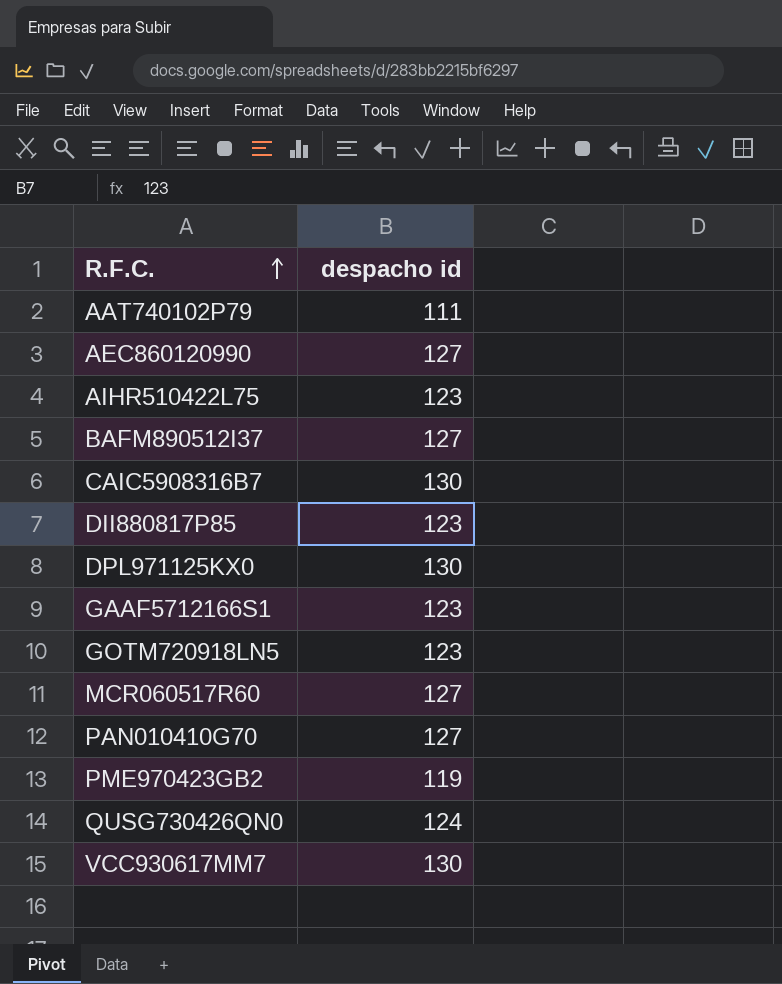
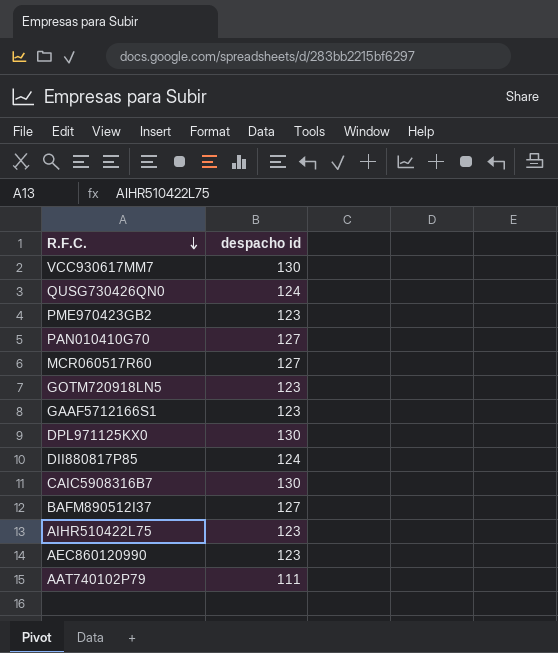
row order: R.F.C. ascending -> R.F.C. descending
PME970423GB2 | despacho id: 119 -> 123
DII880817P85 | despacho id: 123 -> 124
AEC860120990 | despacho id: 127 -> 123

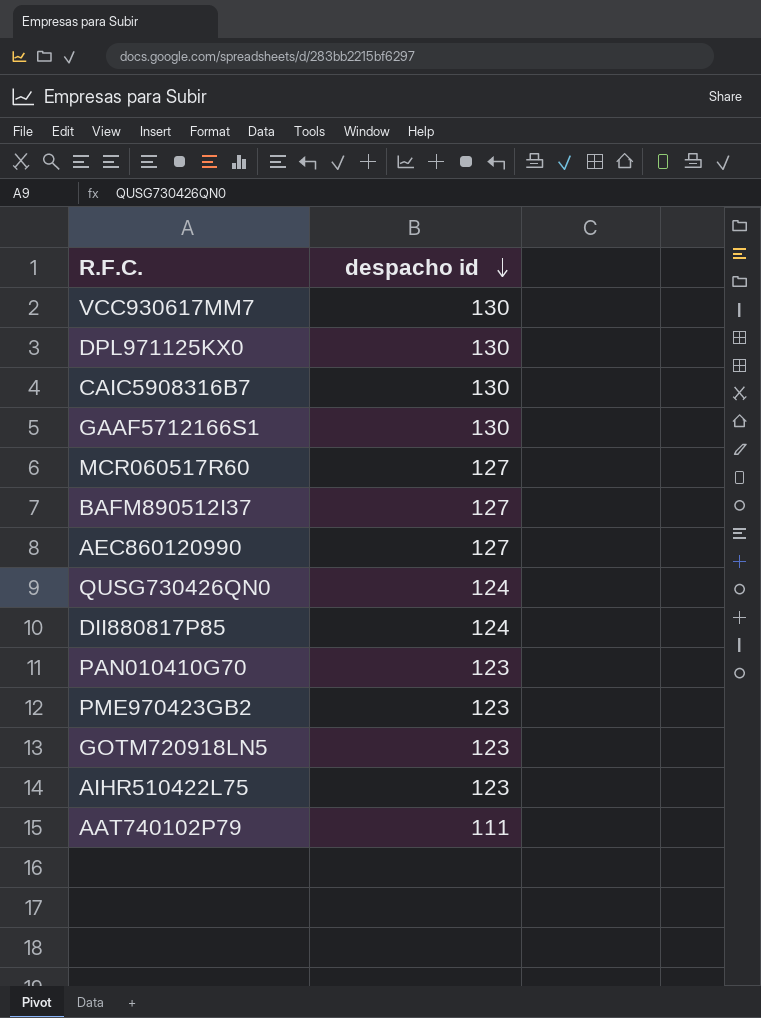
row order: R.F.C. descending -> despacho id descending
GAAF5712166S1 | despacho id: 123 -> 130
AEC860120990 | despacho id: 123 -> 127
PAN010410G70 | despacho id: 127 -> 123

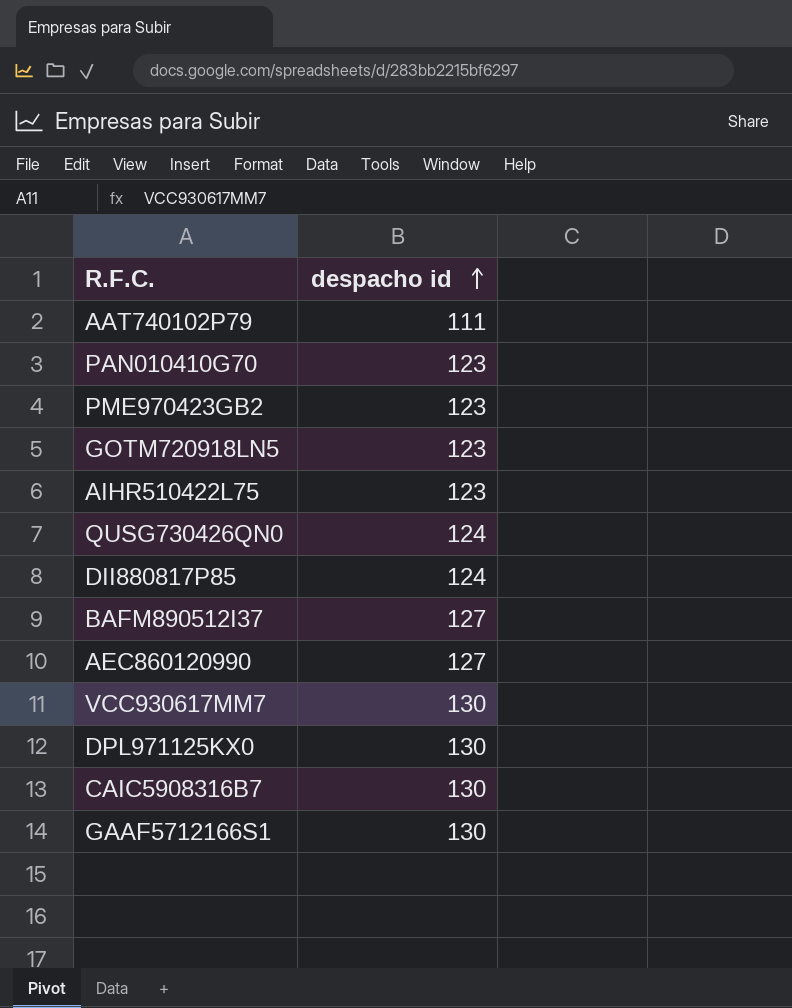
row order: despacho id descending -> despacho id ascending
row MCR060517R60: 127 -> none

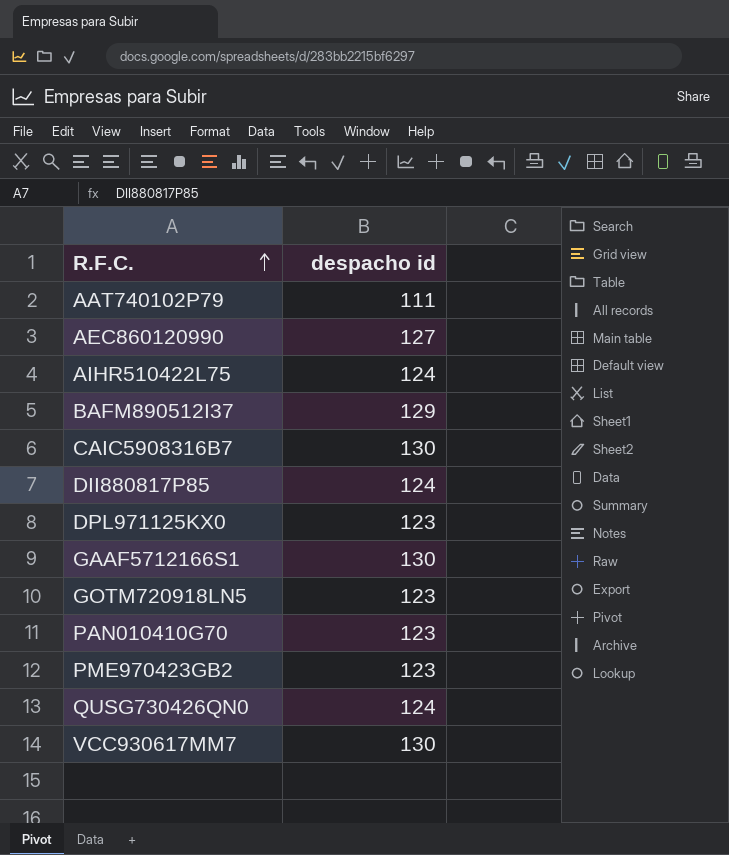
row order: despacho id ascending -> R.F.C. ascending
AIHR510422L75 | despacho id: 123 -> 124
BAFM890512I37 | despacho id: 127 -> 129
DPL971125KX0 | despacho id: 130 -> 123

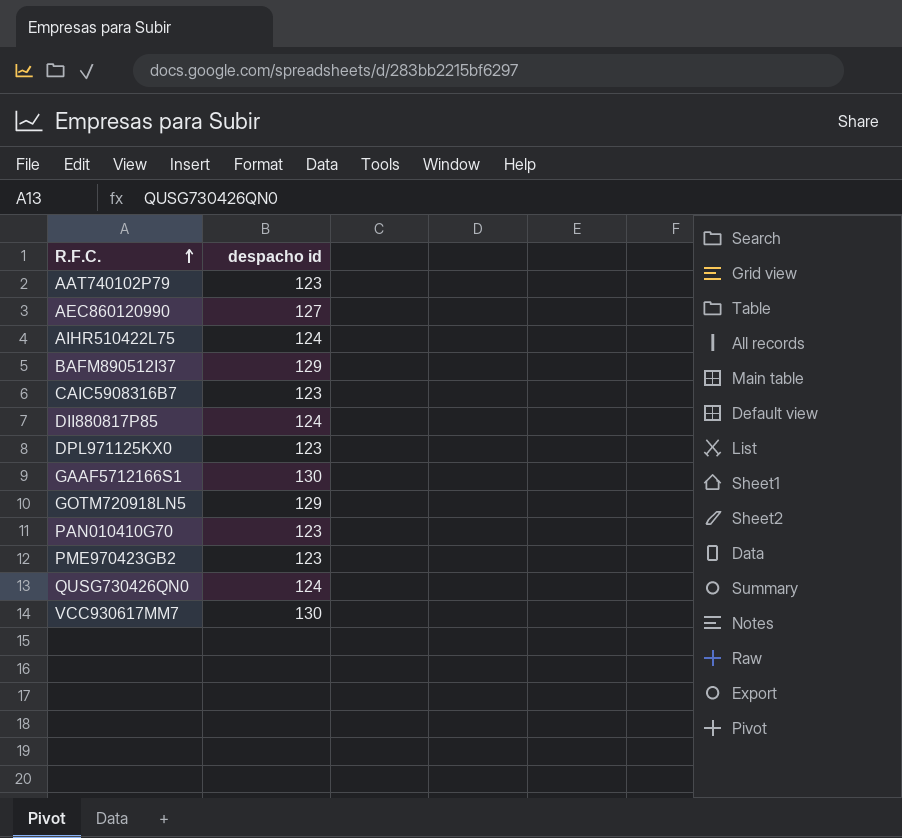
AAT740102P79 | despacho id: 111 -> 123
CAIC5908316B7 | despacho id: 130 -> 123
GOTM720918LN5 | despacho id: 123 -> 129

